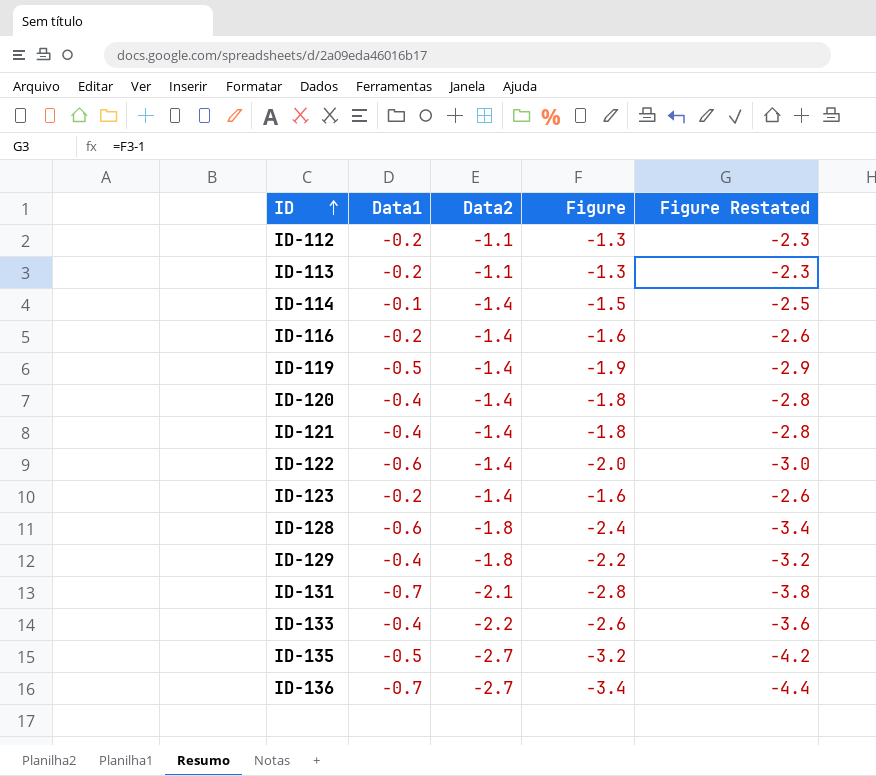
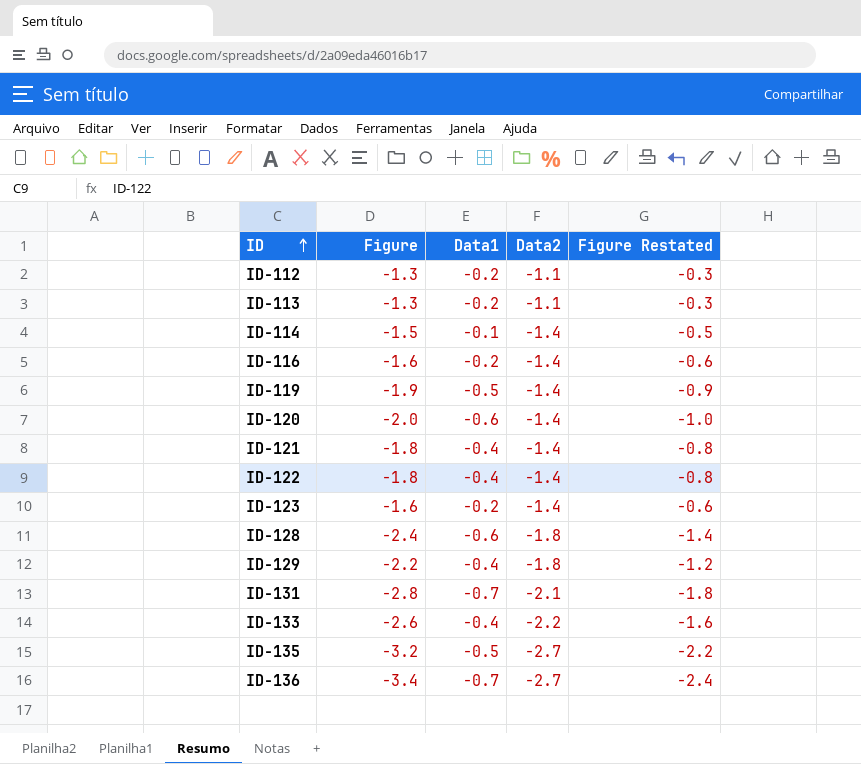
column Figure | position: 4 -> 2
column Figure Restated | formula: [Figure] - 1 -> [Figure] + 1
ID-120 | Figure: -1.8 -> -2.0
ID-120 | Data1: -0.4 -> -0.6
ID-122 | Figure: -2.0 -> -1.8
ID-122 | Data1: -0.6 -> -0.4

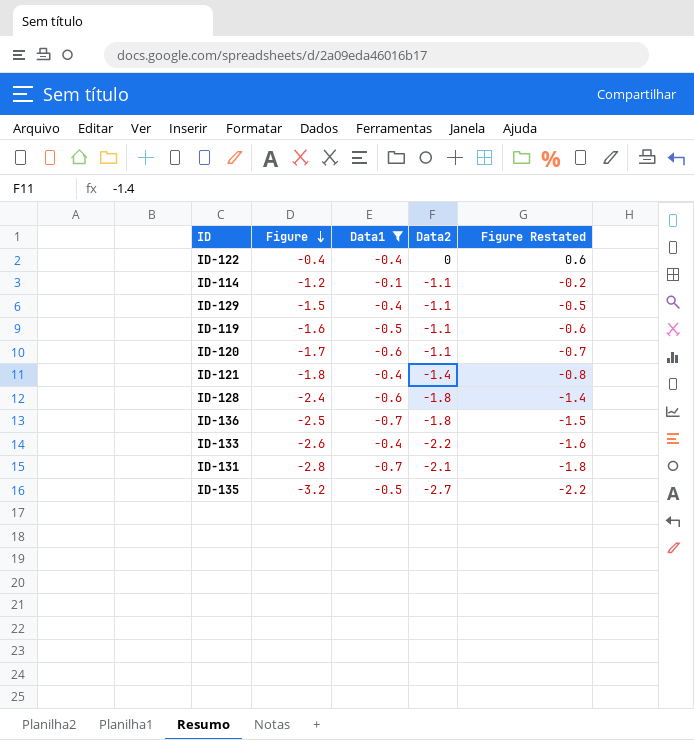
filter: none -> Data1 != -0.2
row order: ID ascending -> Figure descending
ID-122 | Figure: -1.8 -> -0.4
ID-122 | Data2: -1.4 -> 0
ID-122 | Figure Restated: -0.8 -> 0.6
ID-114 | Figure: -1.5 -> -1.2
ID-114 | Data2: -1.4 -> -1.1
ID-114 | Figure Restated: -0.5 -> -0.2
ID-129 | Figure: -2.2 -> -1.5
ID-129 | Data2: -1.8 -> -1.1
ID-129 | Figure Restated: -1.2 -> -0.5
ID-119 | Figure: -1.9 -> -1.6
ID-119 | Data2: -1.4 -> -1.1
ID-119 | Figure Restated: -0.9 -> -0.6
ID-120 | Figure: -2.0 -> -1.7
ID-120 | Data2: -1.4 -> -1.1
ID-120 | Figure Restated: -1.0 -> -0.7
ID-136 | Figure: -3.4 -> -2.5
ID-136 | Data2: -2.7 -> -1.8
ID-136 | Figure Restated: -2.4 -> -1.5

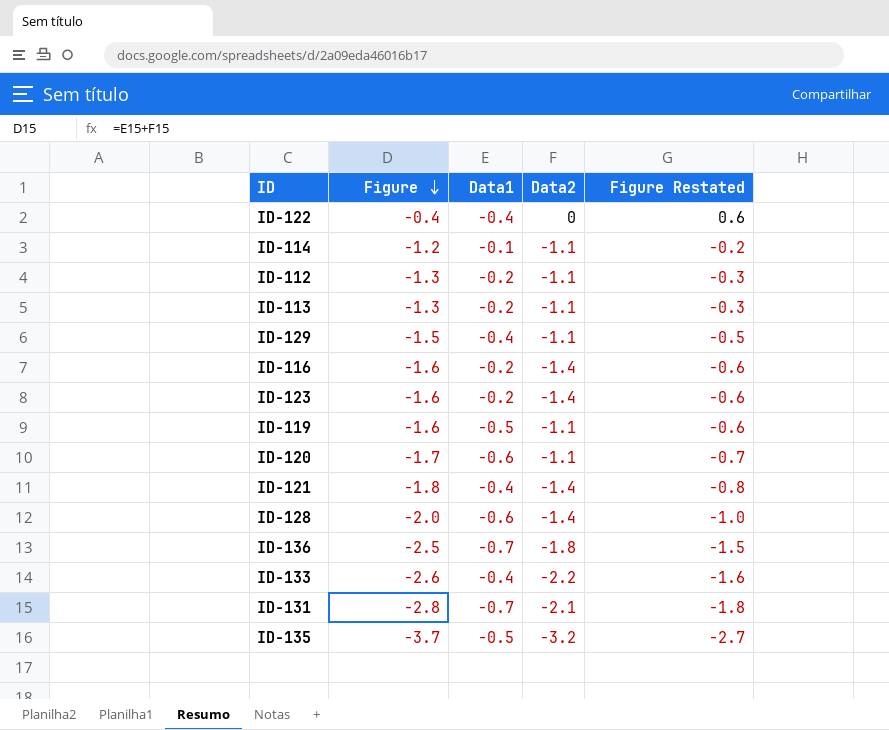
filter: Data1 != -0.2 -> none
ID-128 | Figure: -2.4 -> -2.0
ID-128 | Data2: -1.8 -> -1.4
ID-128 | Figure Restated: -1.4 -> -1.0
ID-135 | Figure: -3.2 -> -3.7
ID-135 | Data2: -2.7 -> -3.2
ID-135 | Figure Restated: -2.2 -> -2.7

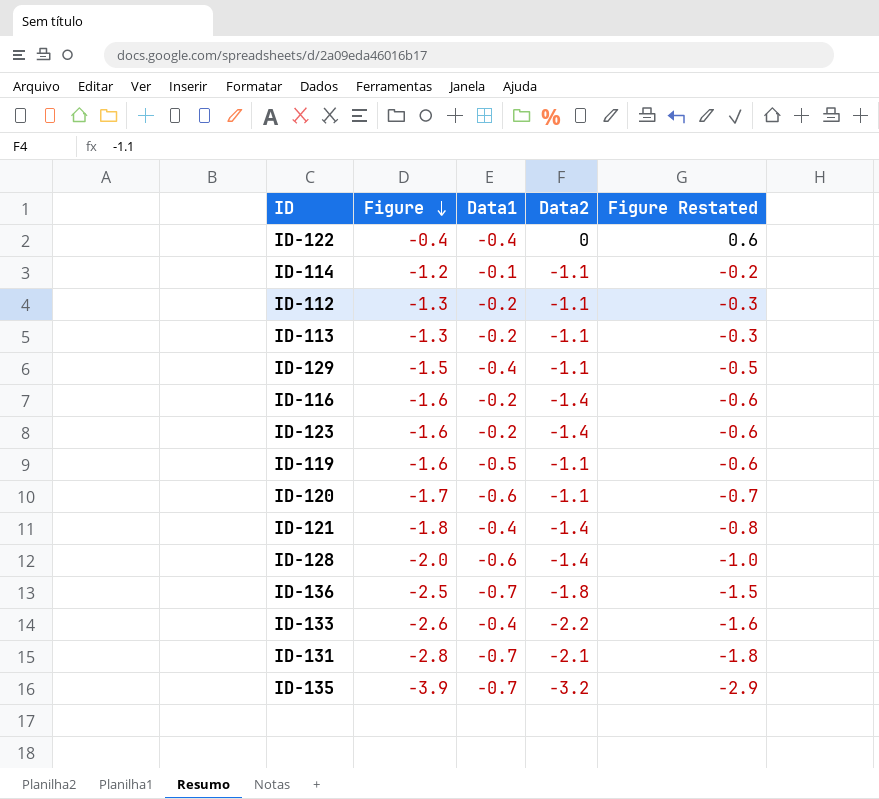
ID-135 | Figure: -3.7 -> -3.9
ID-135 | Data1: -0.5 -> -0.7
ID-135 | Figure Restated: -2.7 -> -2.9

